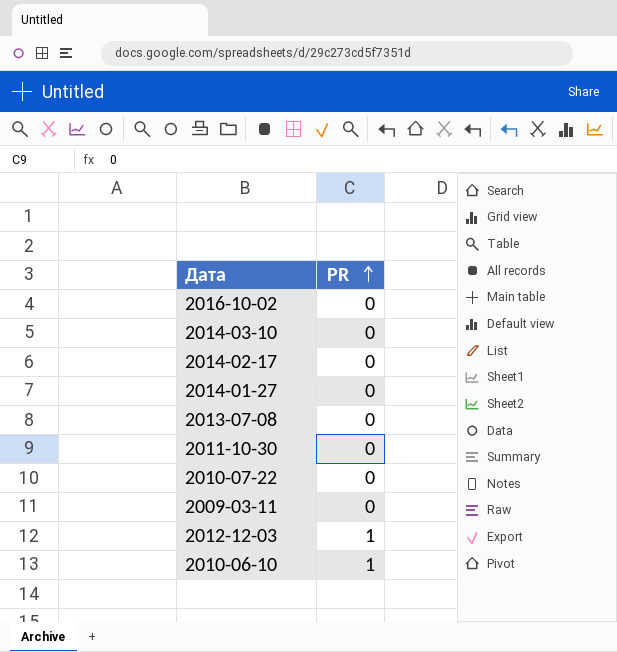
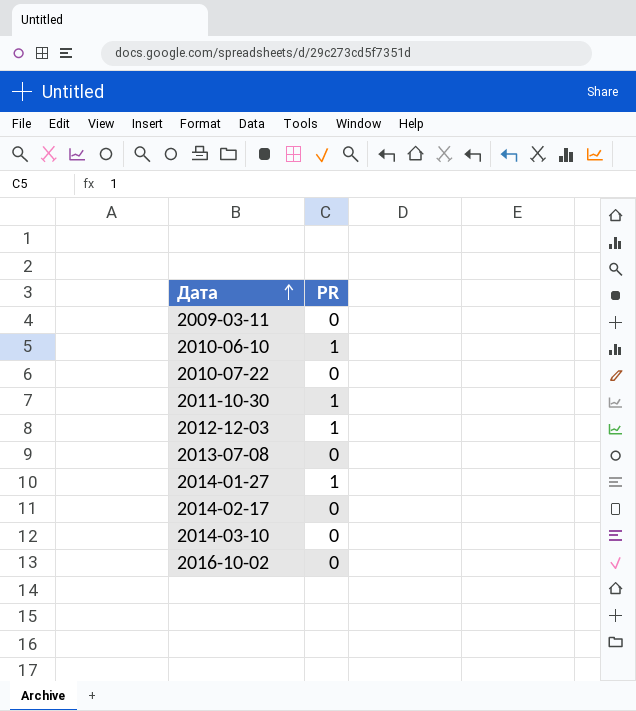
row order: PR ascending -> Дата ascending
2011-10-30 | PR: 0 -> 1
2014-01-27 | PR: 0 -> 1

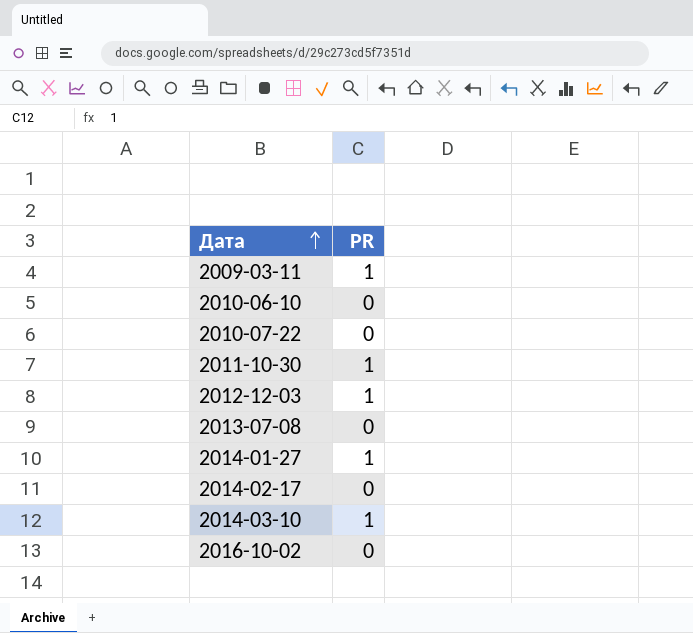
2009-03-11 | PR: 0 -> 1
2010-06-10 | PR: 1 -> 0
2014-03-10 | PR: 0 -> 1

